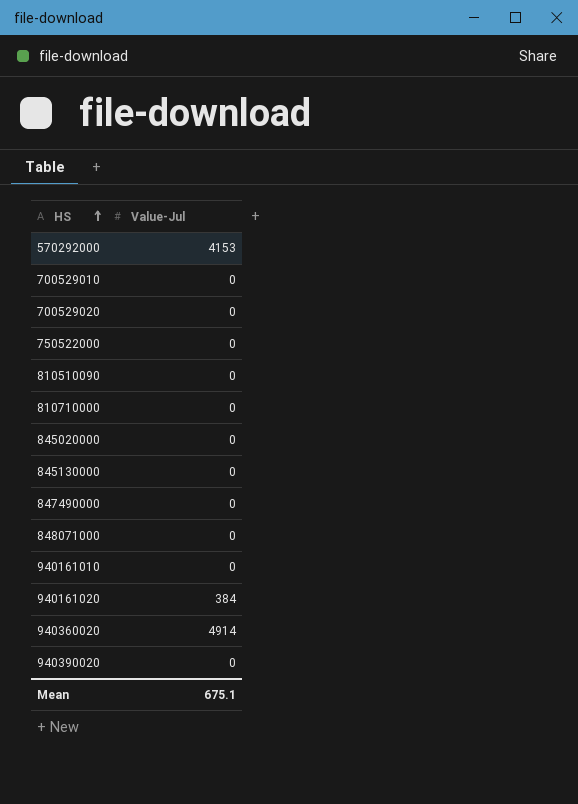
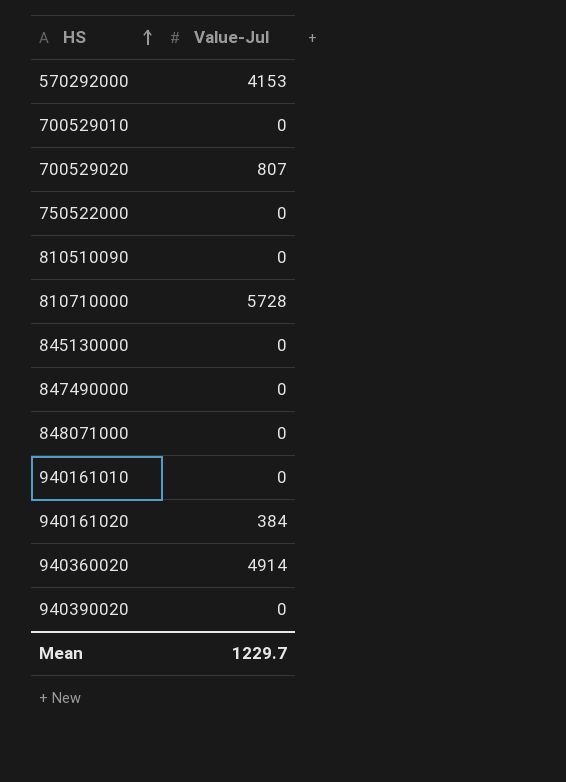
row 845020000: 0 -> none
700529020 | Value-Jul: 0 -> 807
810710000 | Value-Jul: 0 -> 5728
Mean | Value-Jul: 675.1 -> 1229.7

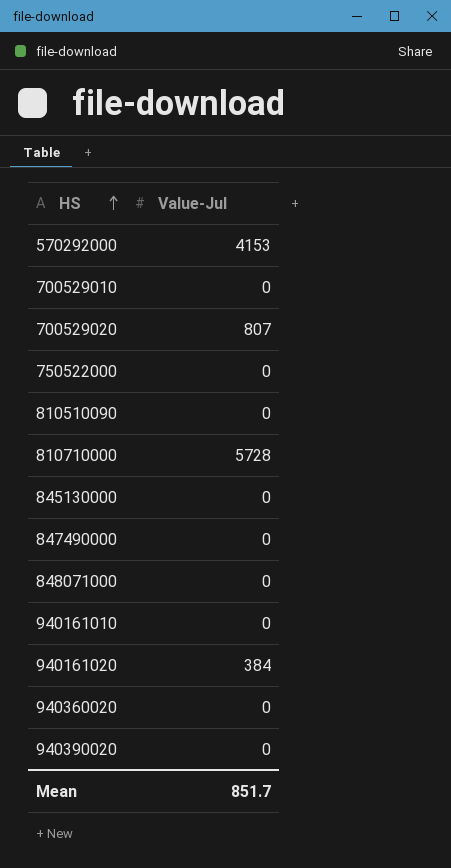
940360020 | Value-Jul: 4914 -> 0
Mean | Value-Jul: 1229.7 -> 851.7

